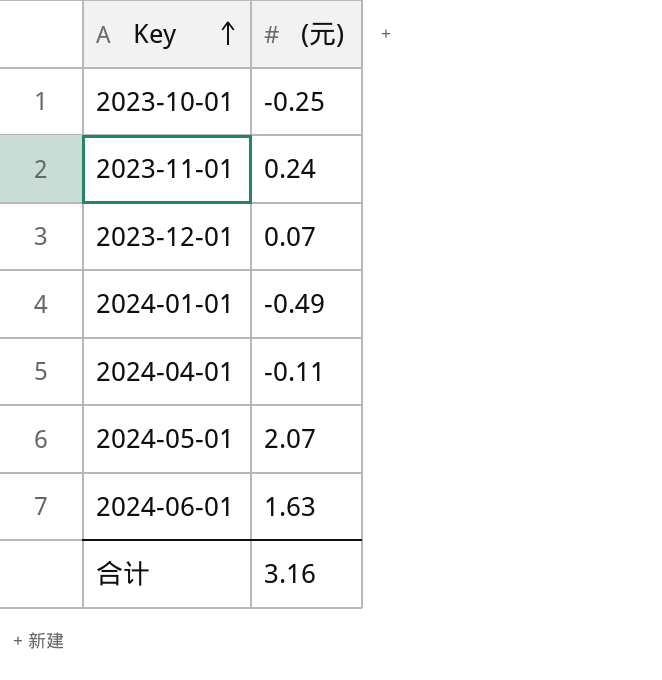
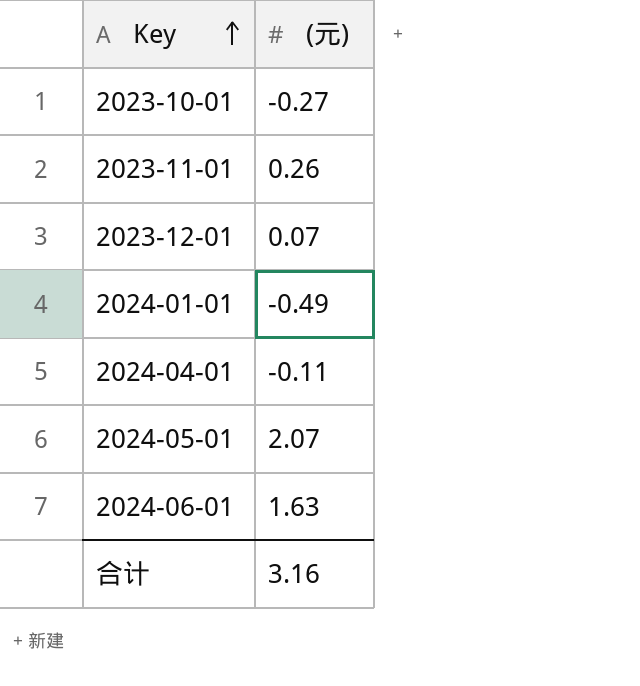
2023-10-01 | (元): -0.25 -> -0.27
2023-11-01 | (元): 0.24 -> 0.26

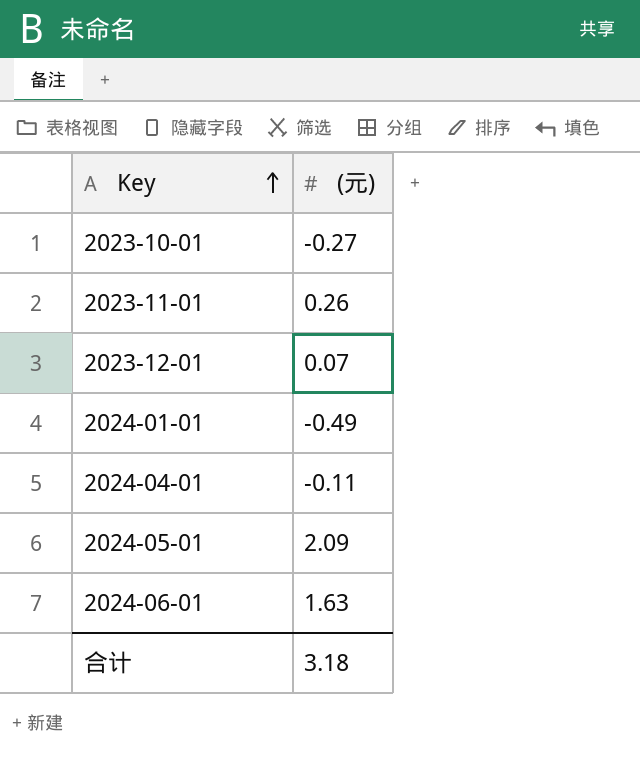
2024-05-01 | (元): 2.07 -> 2.09
合计 | (元): 3.16 -> 3.18

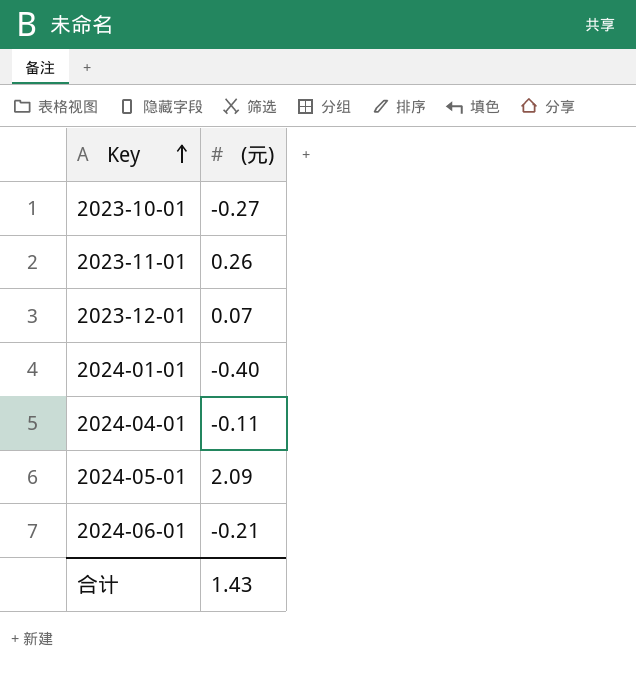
2024-01-01 | (元): -0.49 -> -0.40
2024-06-01 | (元): 1.63 -> -0.21
合计 | (元): 3.18 -> 1.43

